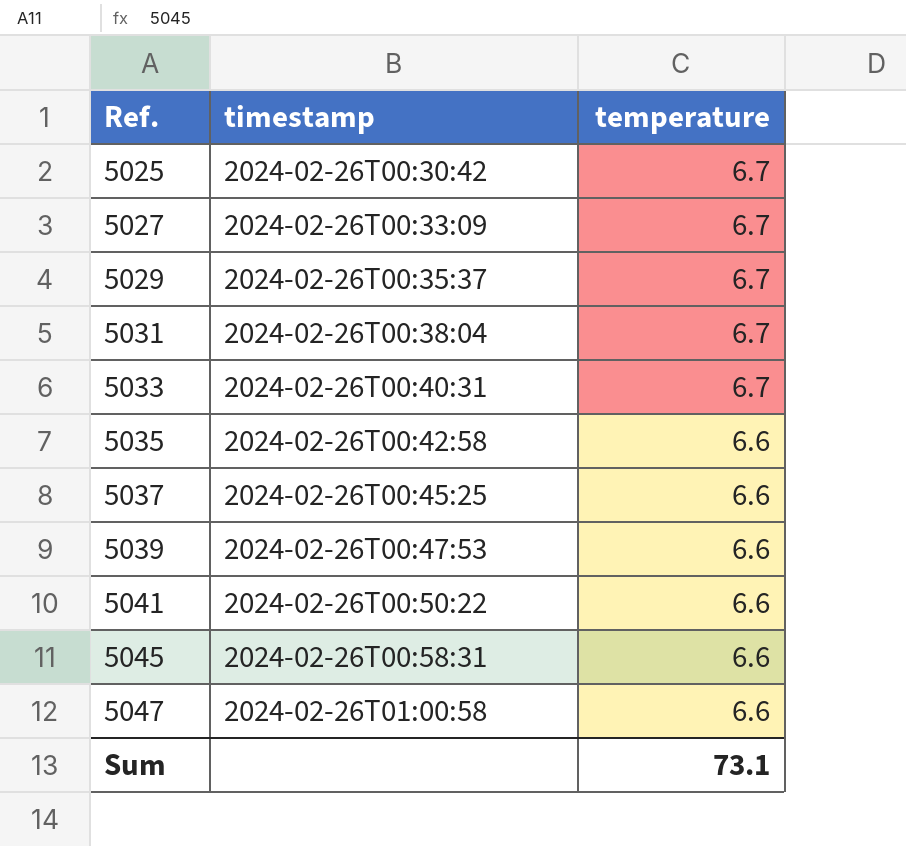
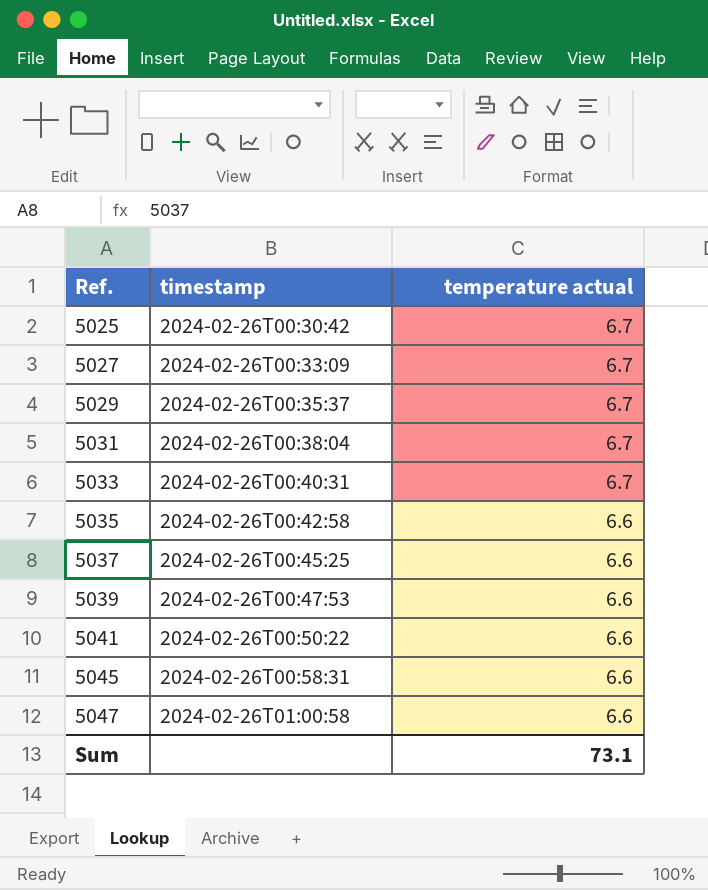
column name: temperature -> temperature actual

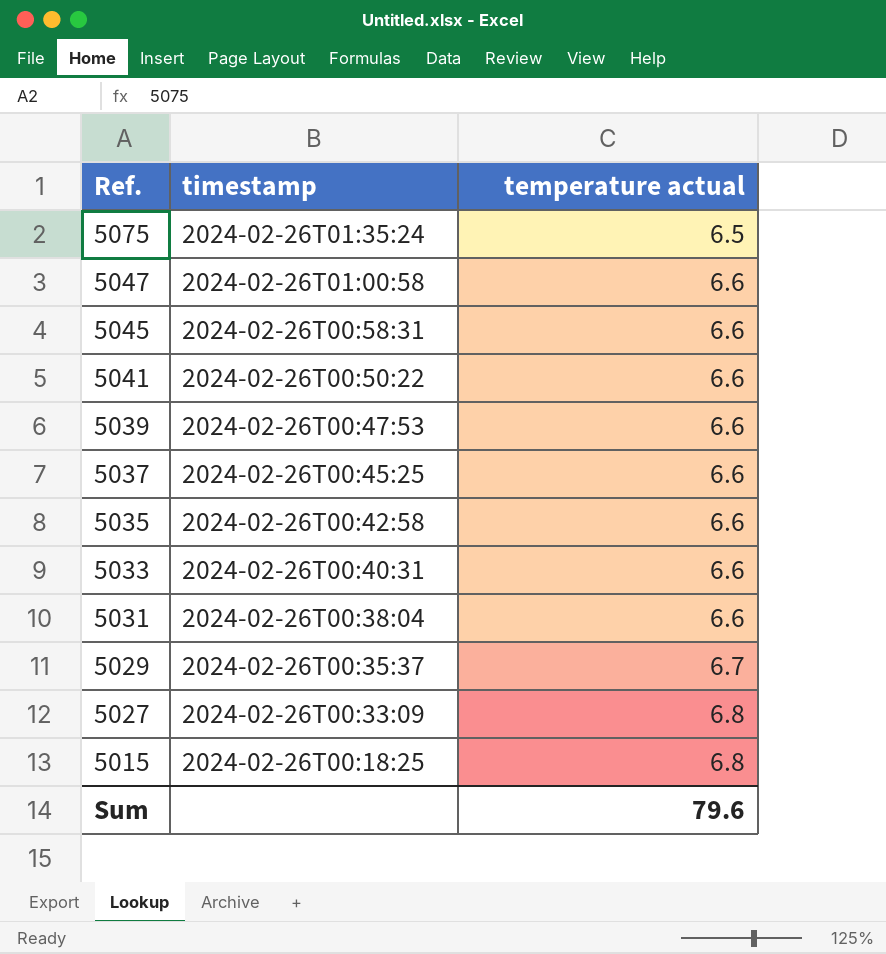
row order: Ref. ascending -> Ref. descending
row 5025: 2024-02-26T00:30:42 | 6.7 -> none
row 5075: none -> 2024-02-26T01:35:24 | 6.5
5033 | temperature actual: 6.7 -> 6.6
5031 | temperature actual: 6.7 -> 6.6
5027 | temperature actual: 6.7 -> 6.8
row 5015: none -> 2024-02-26T00:18:25 | 6.8
Sum | temperature actual: 73.1 -> 79.6

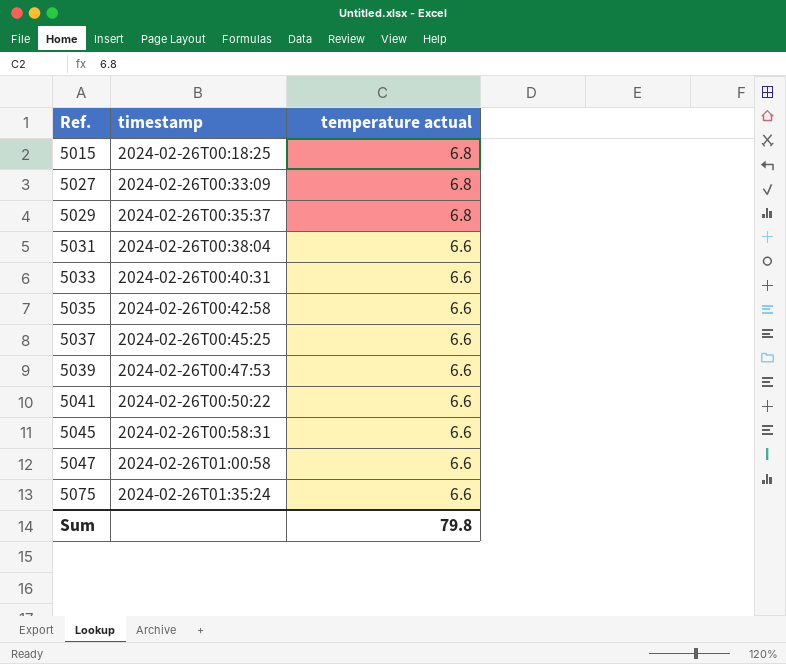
row order: Ref. descending -> Ref. ascending
5029 | temperature actual: 6.7 -> 6.8
5075 | temperature actual: 6.5 -> 6.6
Sum | temperature actual: 79.6 -> 79.8

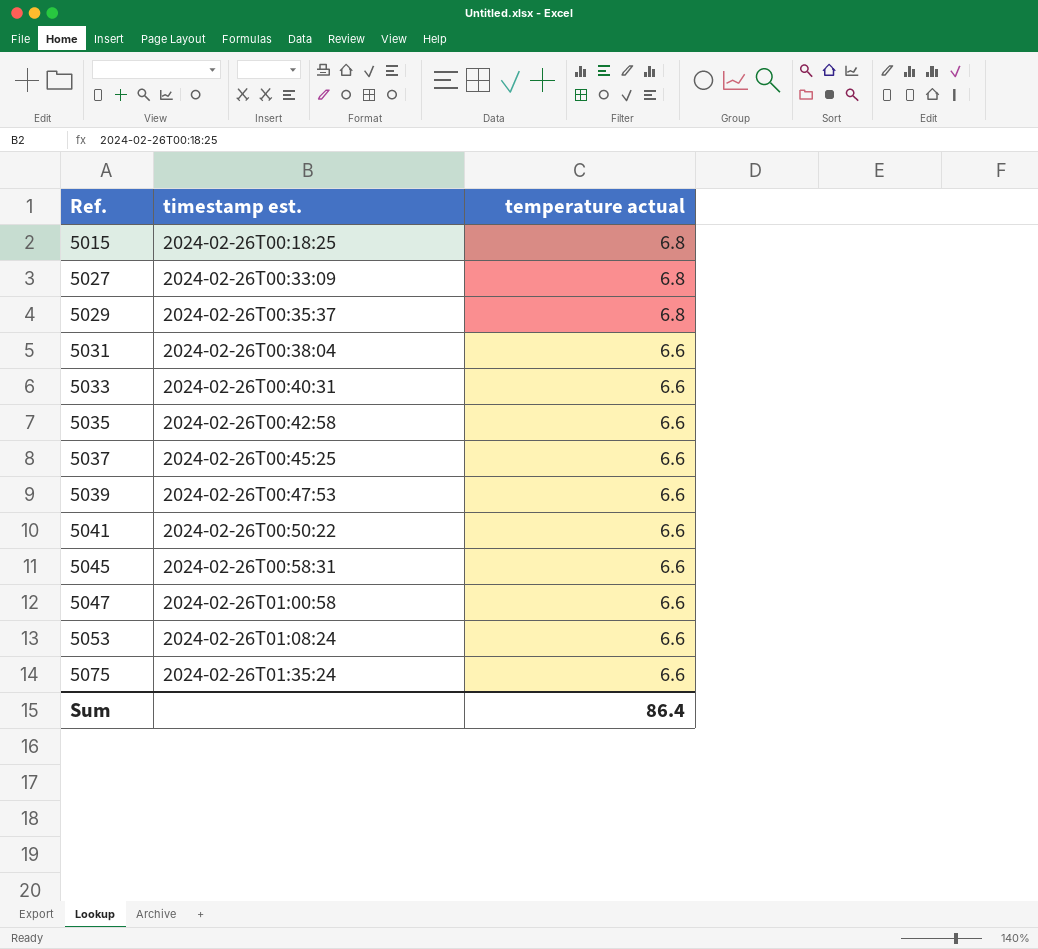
column name: timestamp -> timestamp est.
row 5053: none -> 2024-02-26T01:08:24 | 6.6
Sum | temperature actual: 79.8 -> 86.4

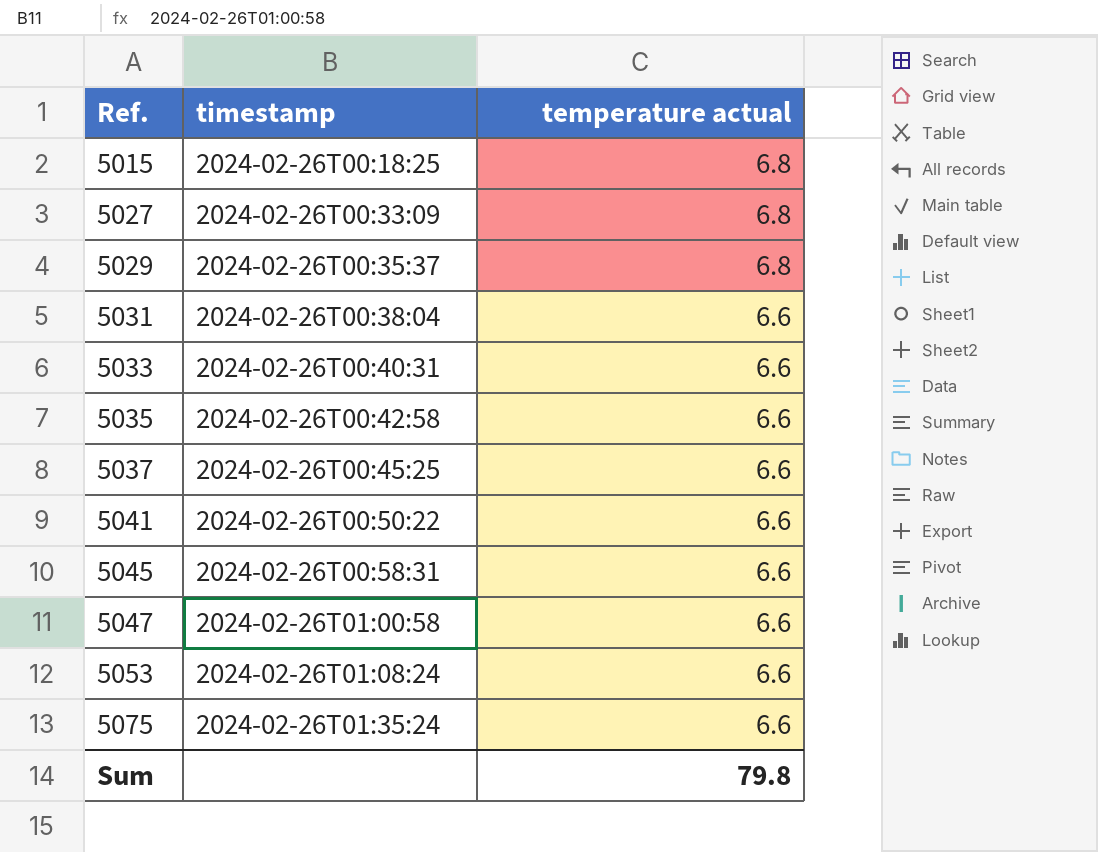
column name: timestamp est. -> timestamp
row 5039: 2024-02-26T00:47:53 | 6.6 -> none
Sum | temperature actual: 86.4 -> 79.8

